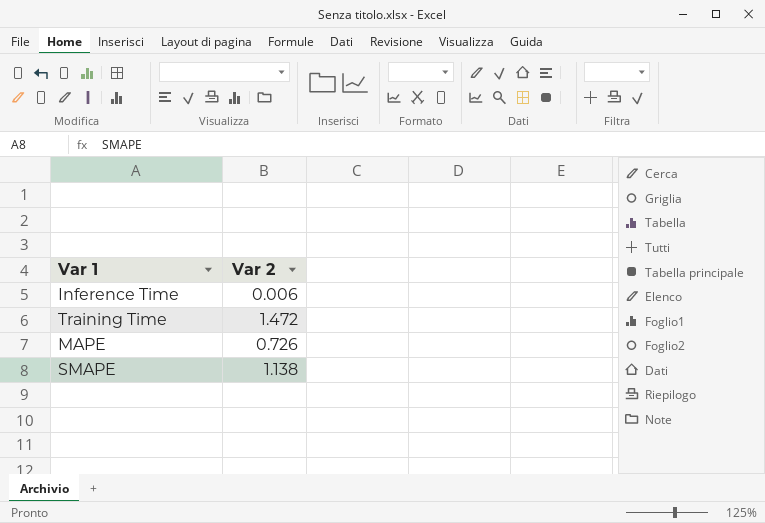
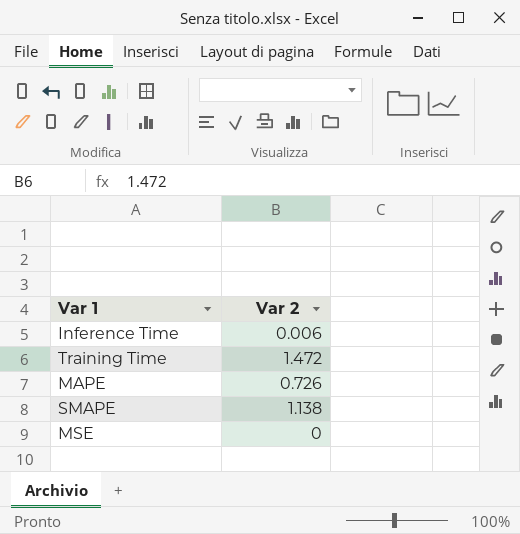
row MSE: none -> 0

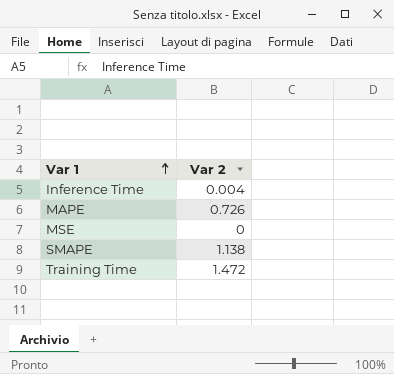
row order: none -> Var 1 ascending
Inference Time | Var 2: 0.006 -> 0.004

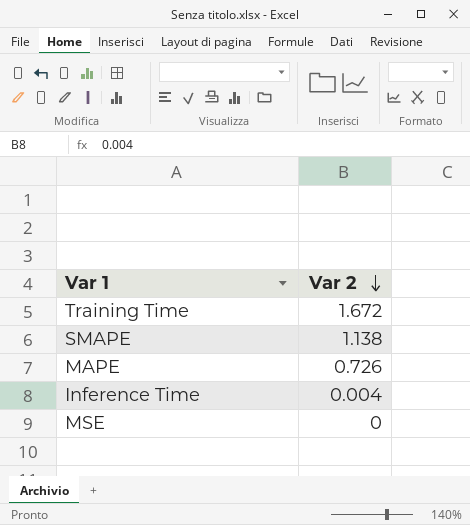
row order: Var 1 ascending -> Var 2 descending
Training Time | Var 2: 1.472 -> 1.672

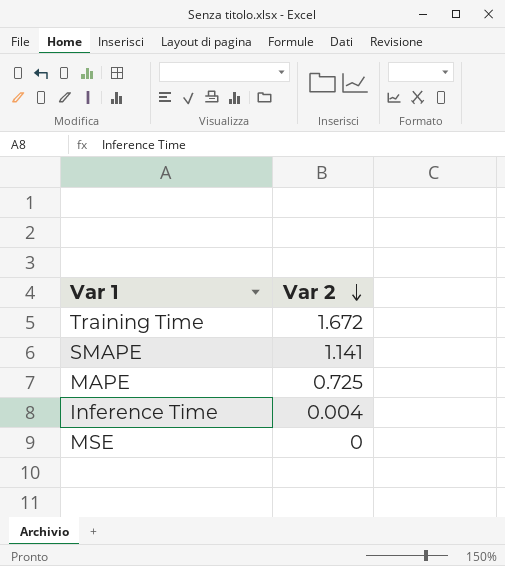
SMAPE | Var 2: 1.138 -> 1.141
MAPE | Var 2: 0.726 -> 0.725

